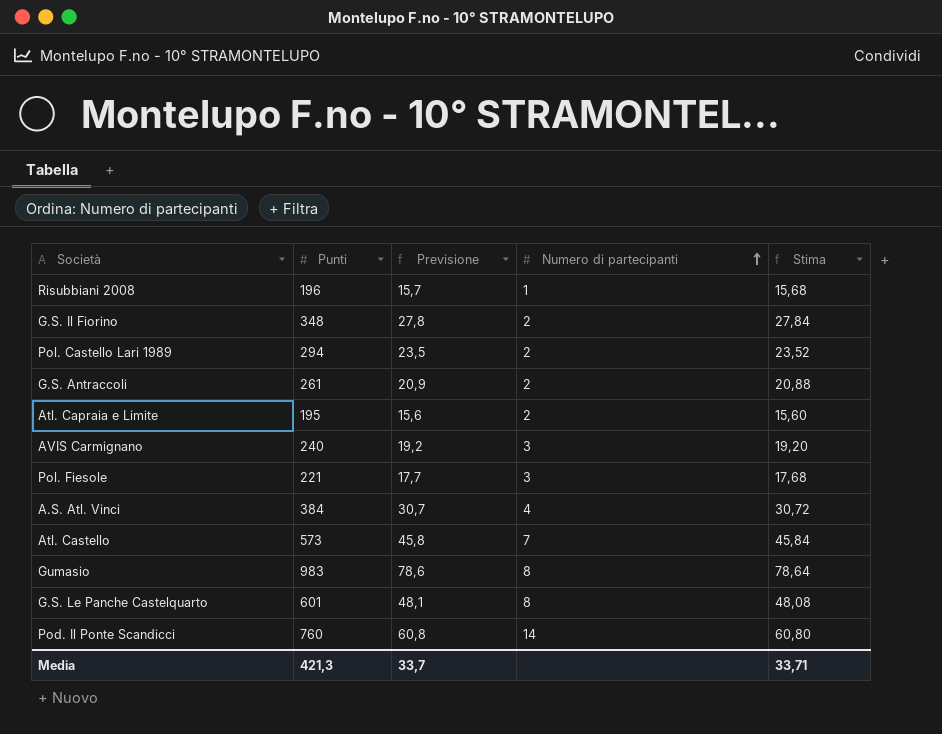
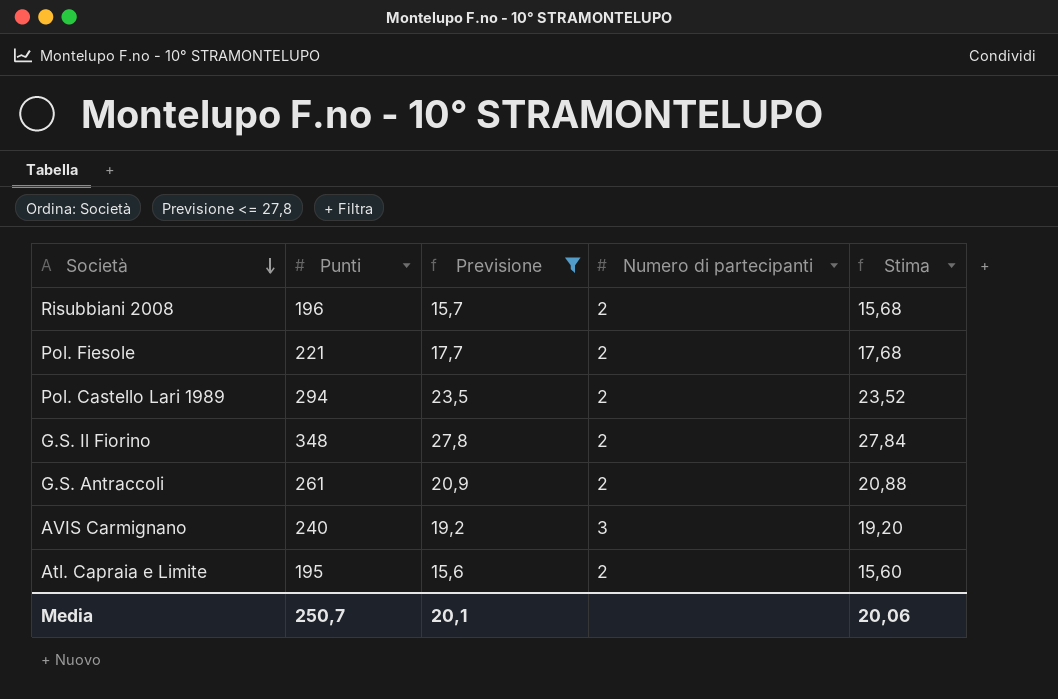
filter: none -> Previsione <= 27,8
row order: Numero di partecipanti ascending -> Società descending
Risubbiani 2008 | Numero di partecipanti: 1 -> 2
Pol. Fiesole | Numero di partecipanti: 3 -> 2
Media | Punti: 421,3 -> 250,7
Media | Previsione: 33,7 -> 20,1
Media | Stima: 33,71 -> 20,06

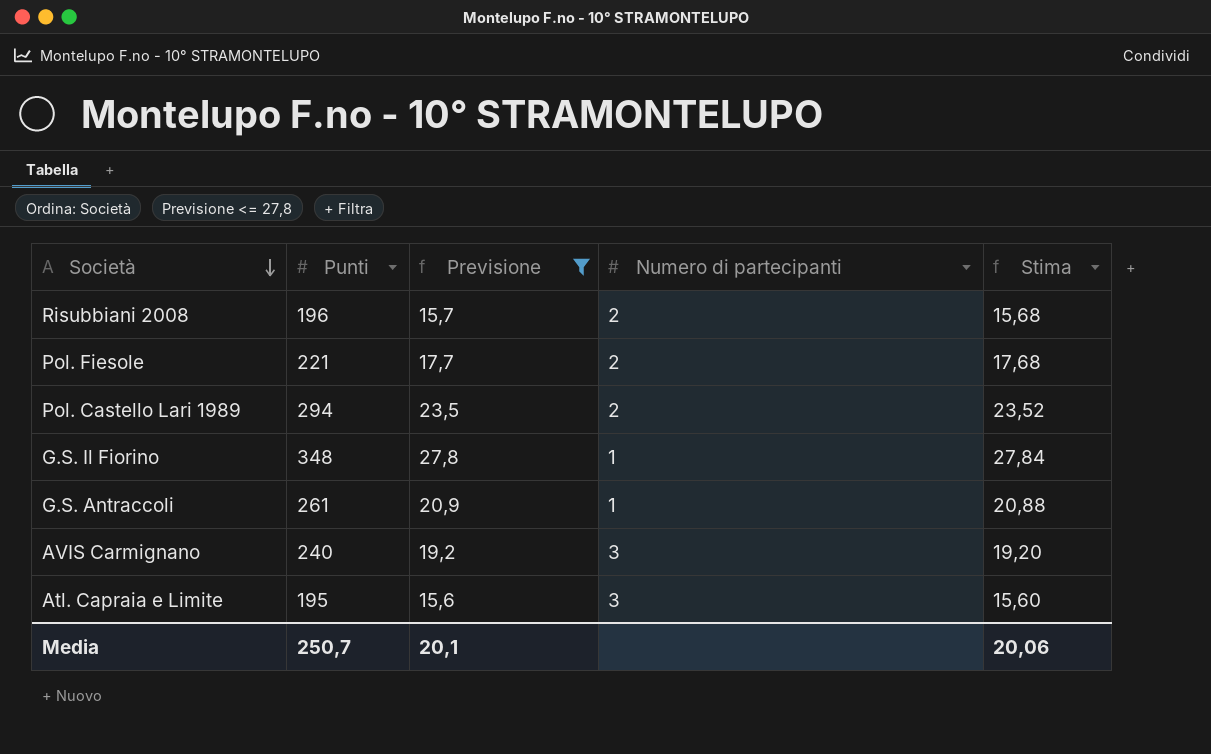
G.S. Il Fiorino | Numero di partecipanti: 2 -> 1
G.S. Antraccoli | Numero di partecipanti: 2 -> 1
Atl. Capraia e Limite | Numero di partecipanti: 2 -> 3

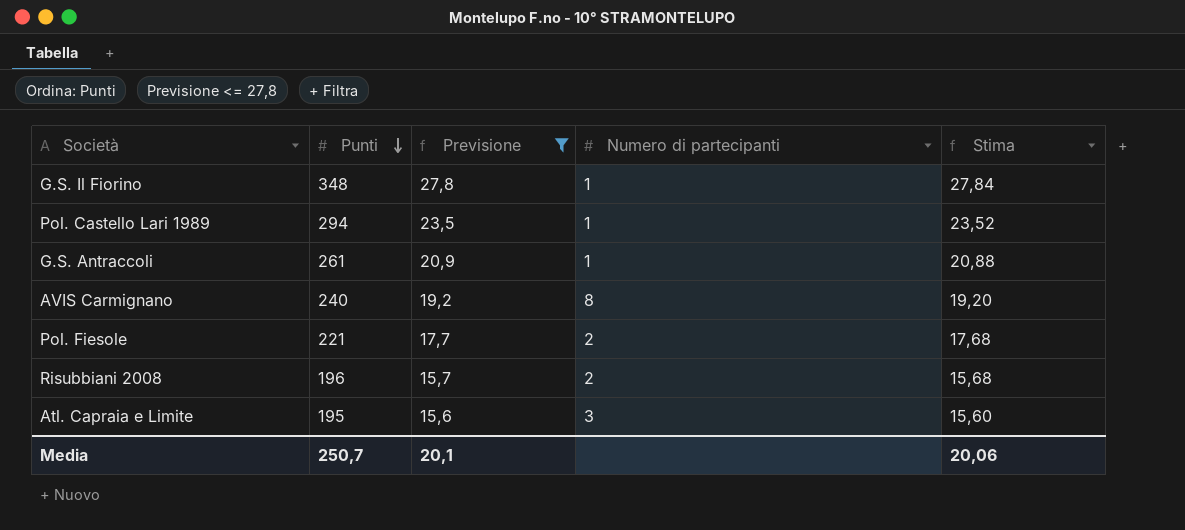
row order: Società descending -> Punti descending
Pol. Castello Lari 1989 | Numero di partecipanti: 2 -> 1
AVIS Carmignano | Numero di partecipanti: 3 -> 8

